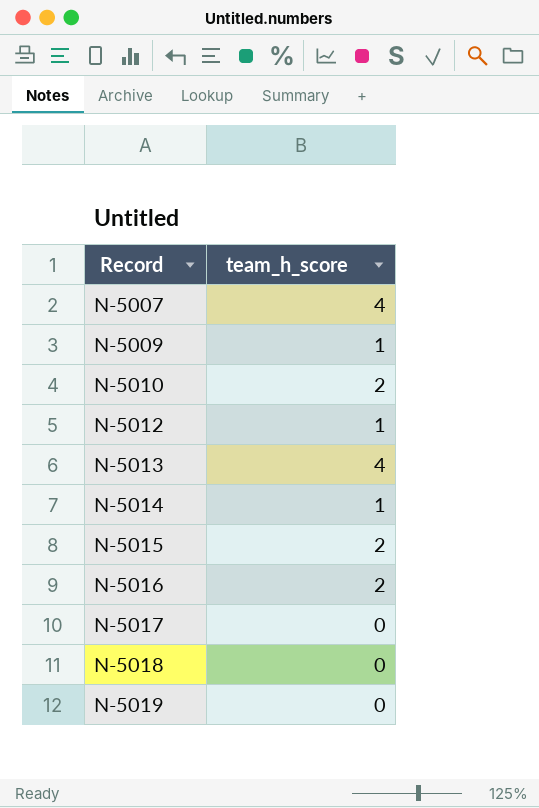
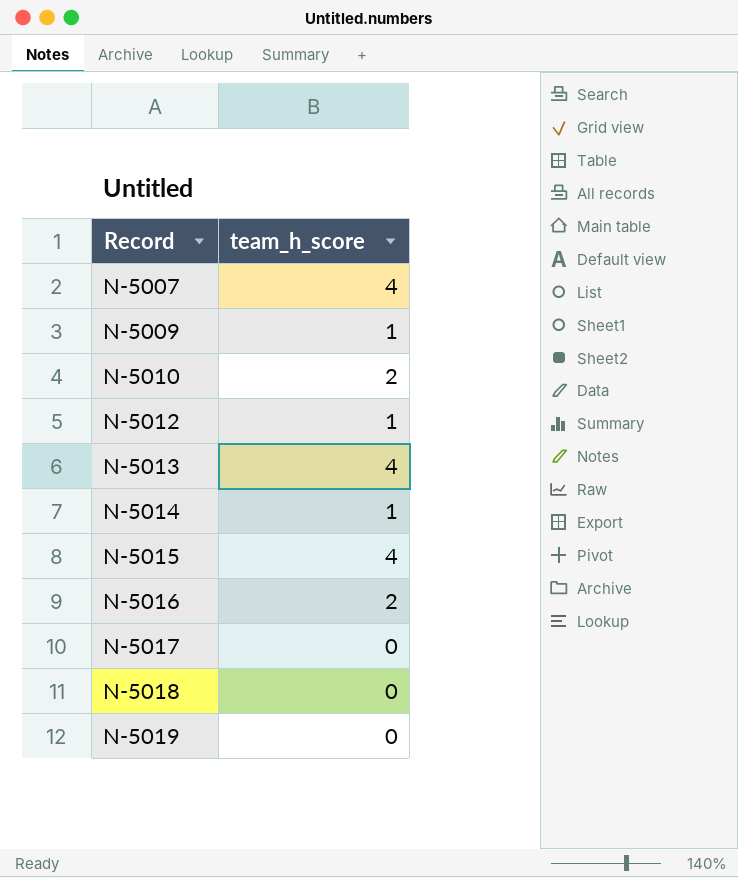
N-5015 | team_h_score: 2 -> 4

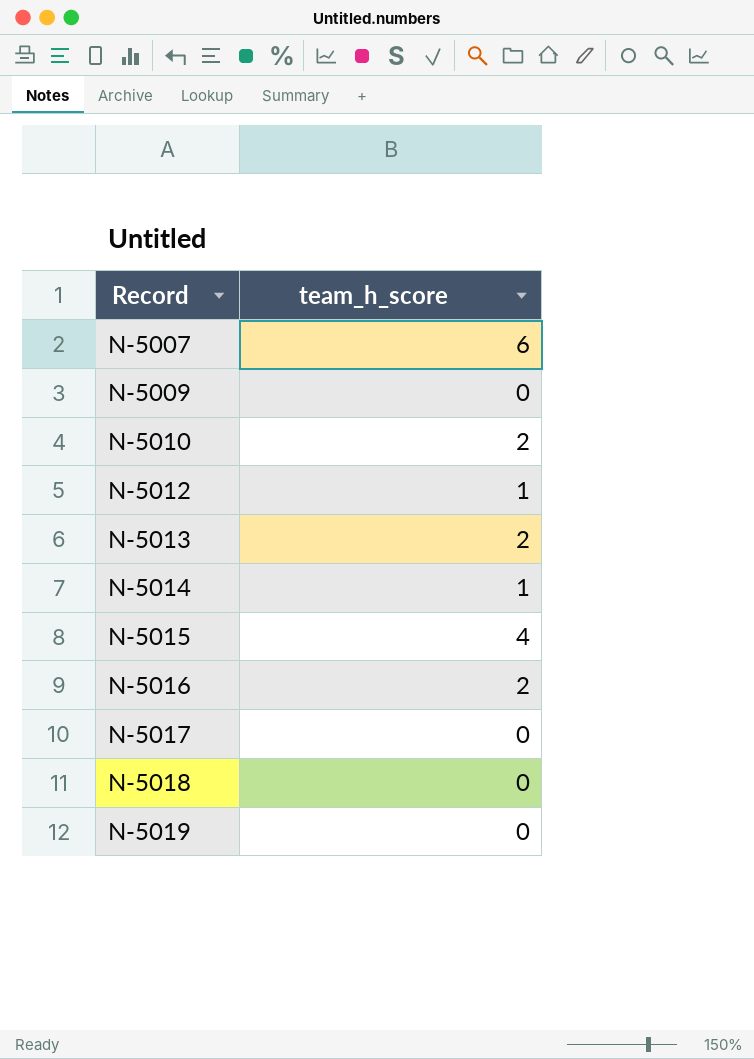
N-5007 | team_h_score: 4 -> 6
N-5009 | team_h_score: 1 -> 0
N-5013 | team_h_score: 4 -> 2

